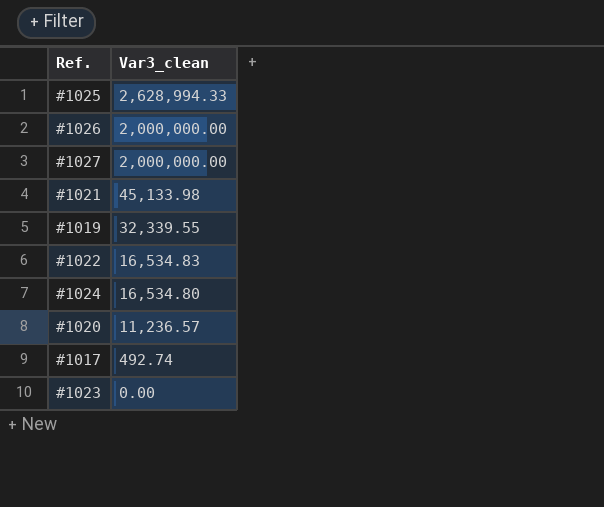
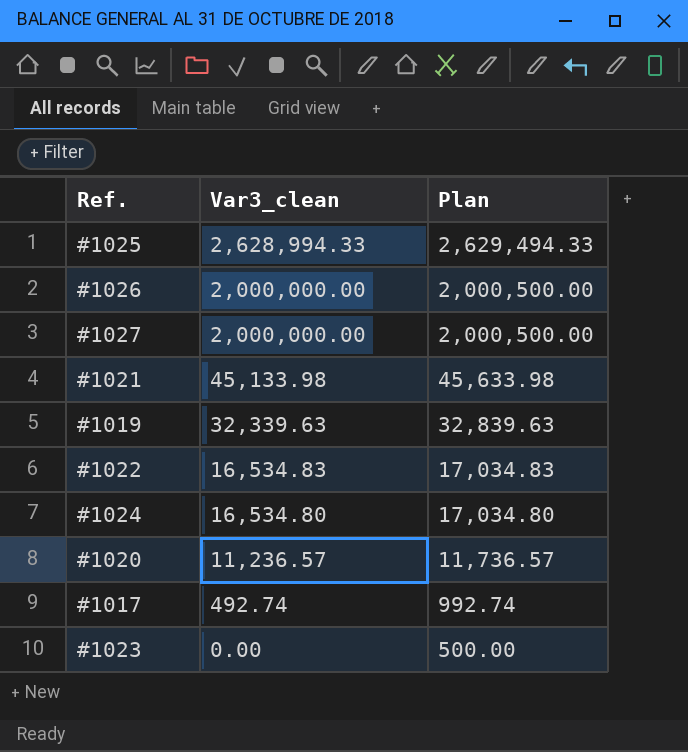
column Plan | formula: none -> [Var3_clean] + 500
#1019 | Var3_clean: 32,339.55 -> 32,339.63

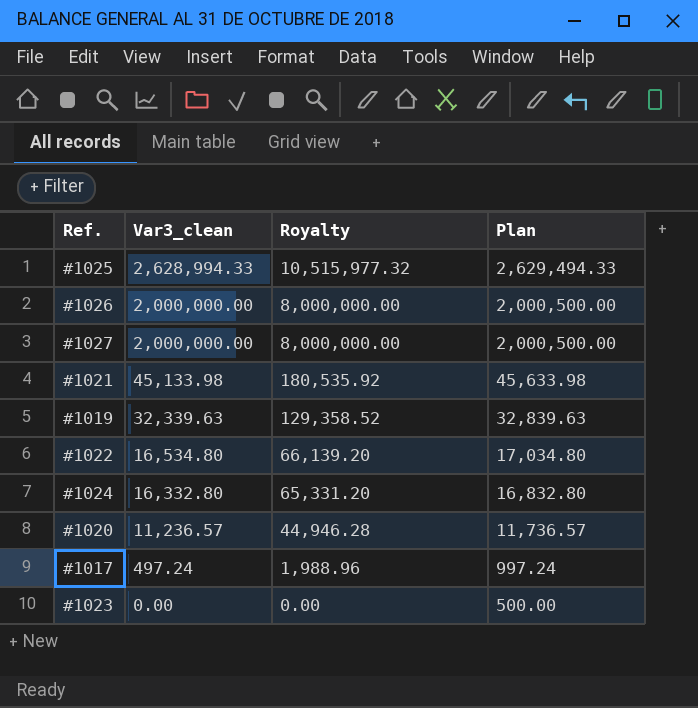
column Royalty | formula: none -> [Var3_clean] * 4
#1022 | Var3_clean: 16,534.83 -> 16,534.80
#1022 | Plan: 17,034.83 -> 17,034.80
#1024 | Var3_clean: 16,534.80 -> 16,332.80
#1024 | Plan: 17,034.80 -> 16,832.80
#1017 | Var3_clean: 492.74 -> 497.24
#1017 | Plan: 992.74 -> 997.24

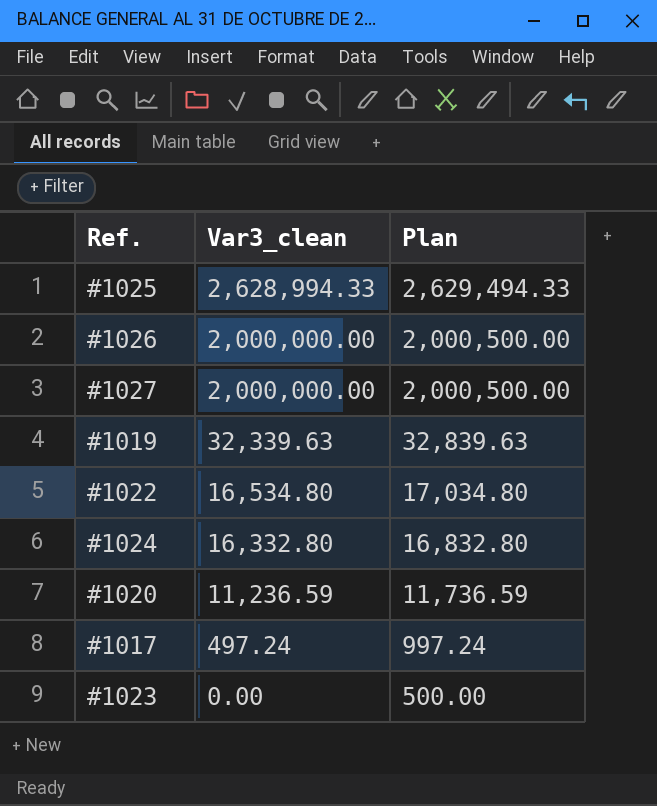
column Royalty | formula: [Var3_clean] * 4 -> none
row #1021: 45,133.98 | 180,535.92 | 45,633.98 -> none
#1020 | Var3_clean: 11,236.57 -> 11,236.59
#1020 | Plan: 11,736.57 -> 11,736.59

